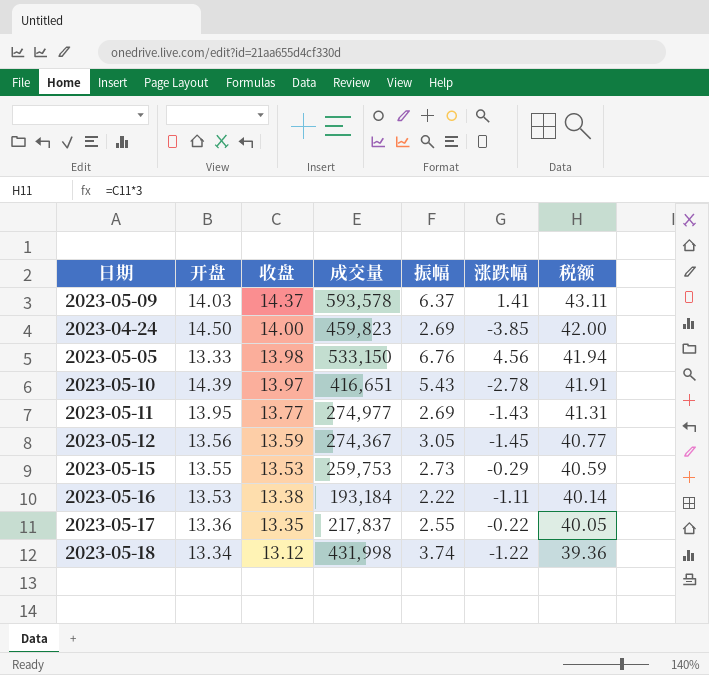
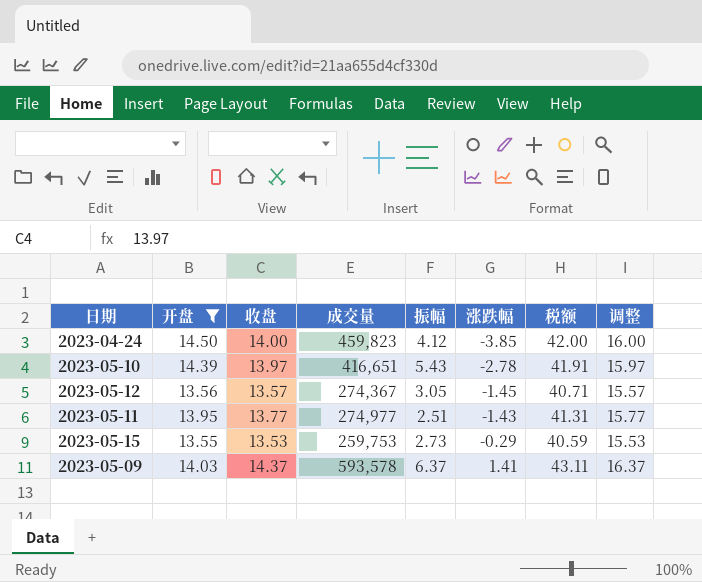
filter: none -> 开盘 >= 13.55
row order: 收盘 descending -> 涨跌幅 ascending
column 调整 | formula: none -> [收盘] + 2
2023-04-24 | 振幅: 2.69 -> 4.12
2023-05-12 | 收盘: 13.59 -> 13.57
2023-05-12 | 税额: 40.77 -> 40.71
2023-05-11 | 振幅: 2.69 -> 2.51

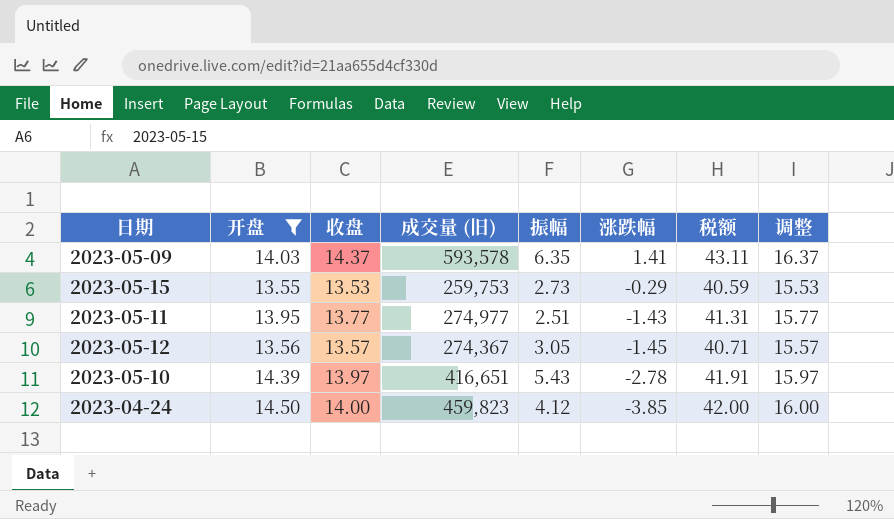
row order: 涨跌幅 ascending -> 涨跌幅 descending
column name: 成交量 -> 成交量 (旧)
2023-05-09 | 振幅: 6.37 -> 6.35

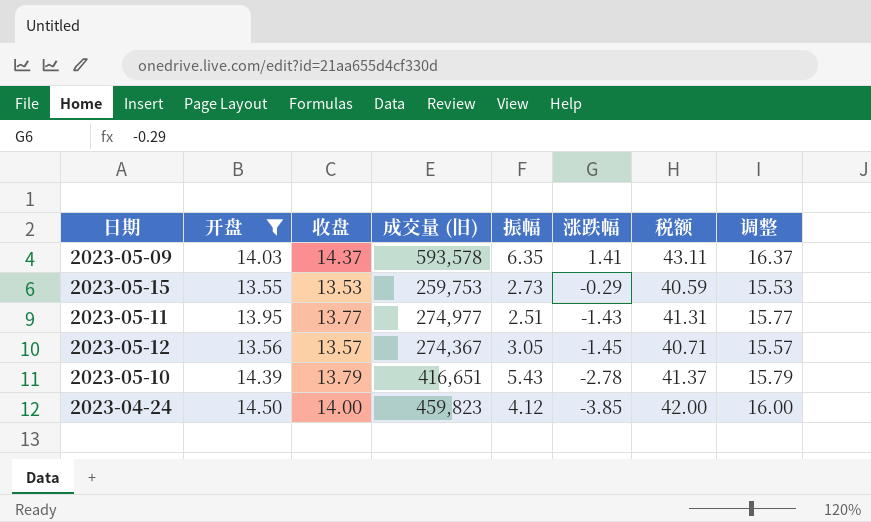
2023-05-10 | 收盘: 13.97 -> 13.79
2023-05-10 | 税额: 41.91 -> 41.37
2023-05-10 | 调整: 15.97 -> 15.79

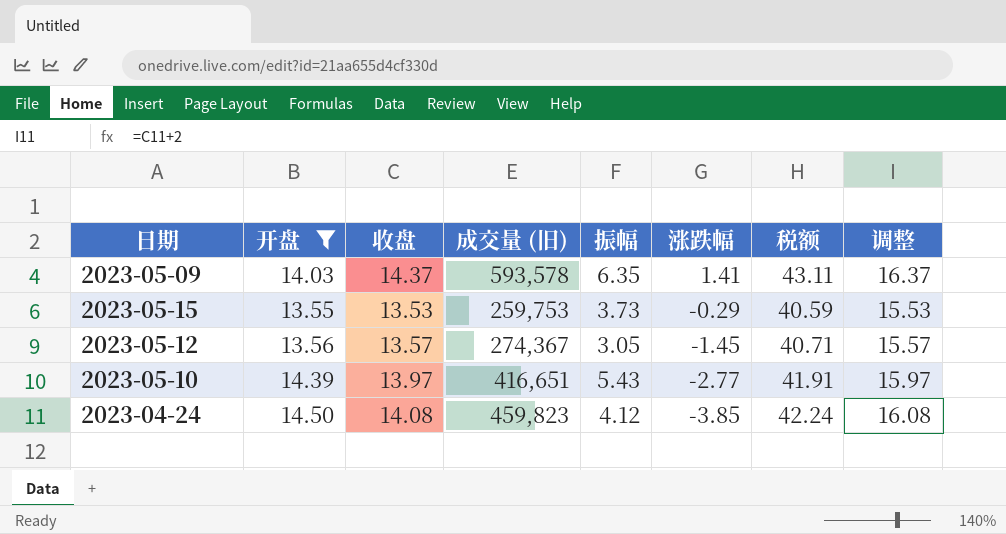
row 2023-05-11: 13.95 | 13.77 | 274,977 | 2.51 | -1.43 | 41.31 | 15.77 -> none
2023-05-15 | 振幅: 2.73 -> 3.73
2023-05-10 | 收盘: 13.79 -> 13.97
2023-05-10 | 涨跌幅: -2.78 -> -2.77
2023-05-10 | 税额: 41.37 -> 41.91
2023-05-10 | 调整: 15.79 -> 15.97
2023-04-24 | 收盘: 14.00 -> 14.08
2023-04-24 | 税额: 42.00 -> 42.24
2023-04-24 | 调整: 16.00 -> 16.08

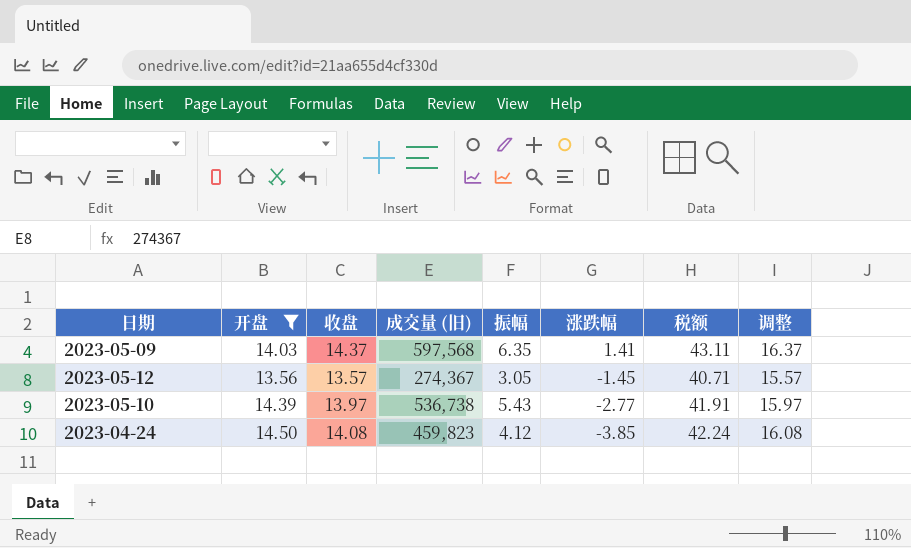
row 2023-05-15: 13.55 | 13.53 | 259,753 | 3.73 | -0.29 | 40.59 | 15.53 -> none
2023-05-09 | 成交量 (旧): 593,578 -> 597,568
2023-05-10 | 成交量 (旧): 416,651 -> 536,738

